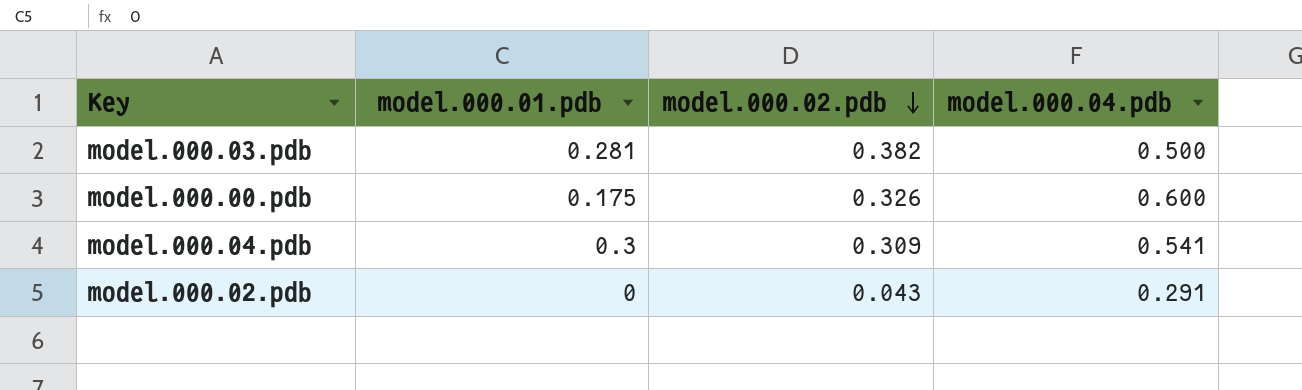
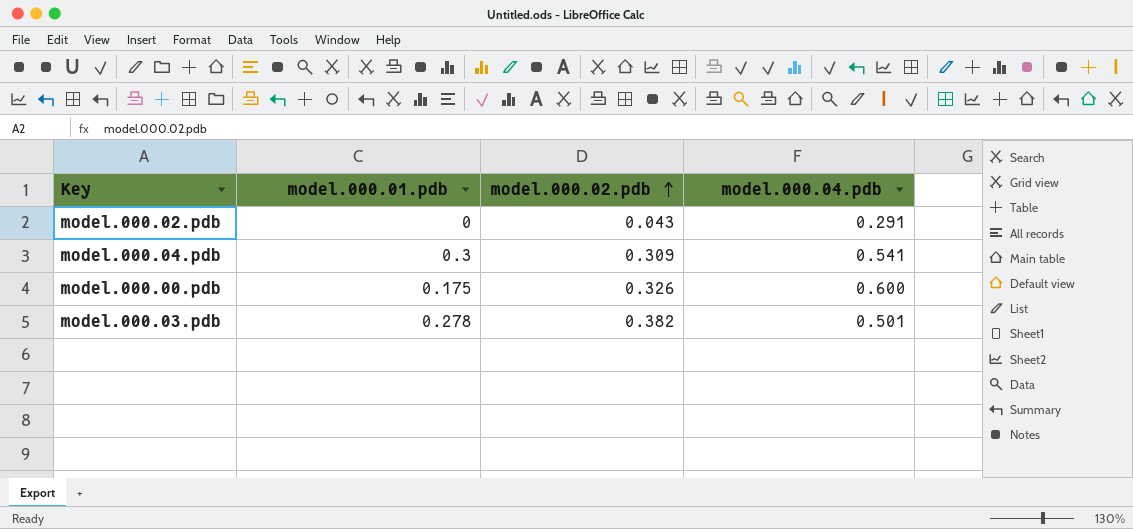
row order: model.000.02.pdb descending -> model.000.02.pdb ascending
model.000.03.pdb | model.000.01.pdb: 0.281 -> 0.278
model.000.03.pdb | model.000.04.pdb: 0.500 -> 0.501

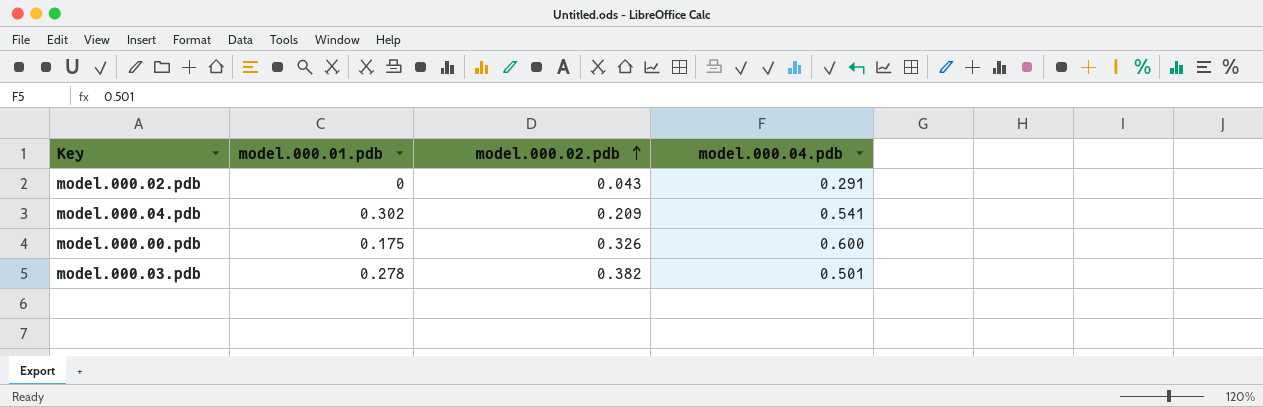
model.000.04.pdb | model.000.01.pdb: 0.3 -> 0.302
model.000.04.pdb | model.000.02.pdb: 0.309 -> 0.209

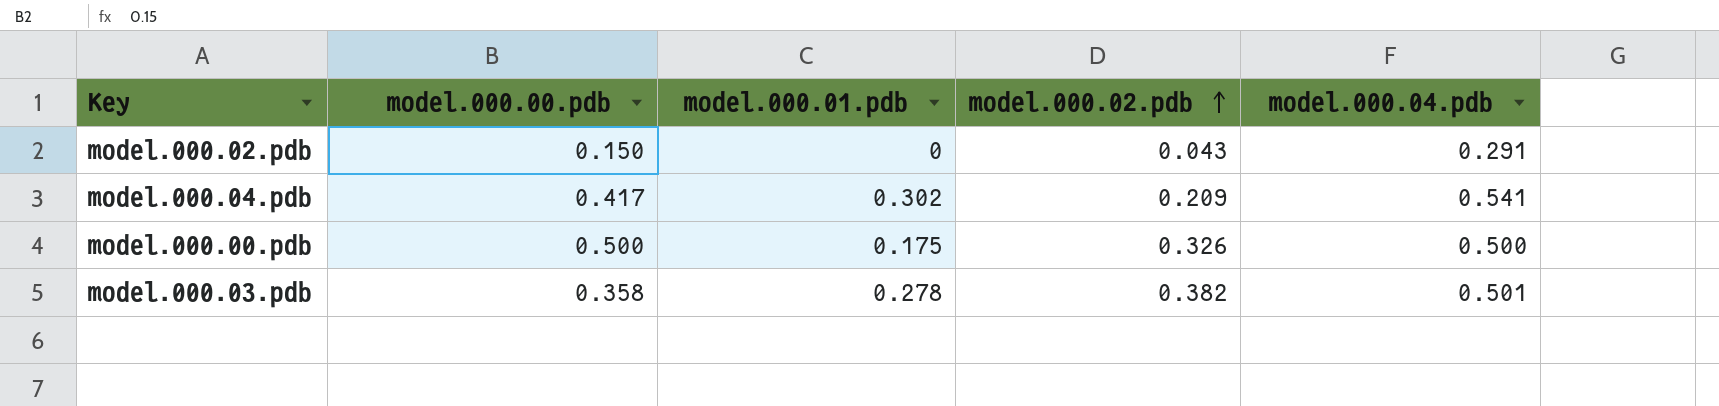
column model.000.00.pdb | position: none -> 2
model.000.00.pdb | model.000.04.pdb: 0.600 -> 0.500

